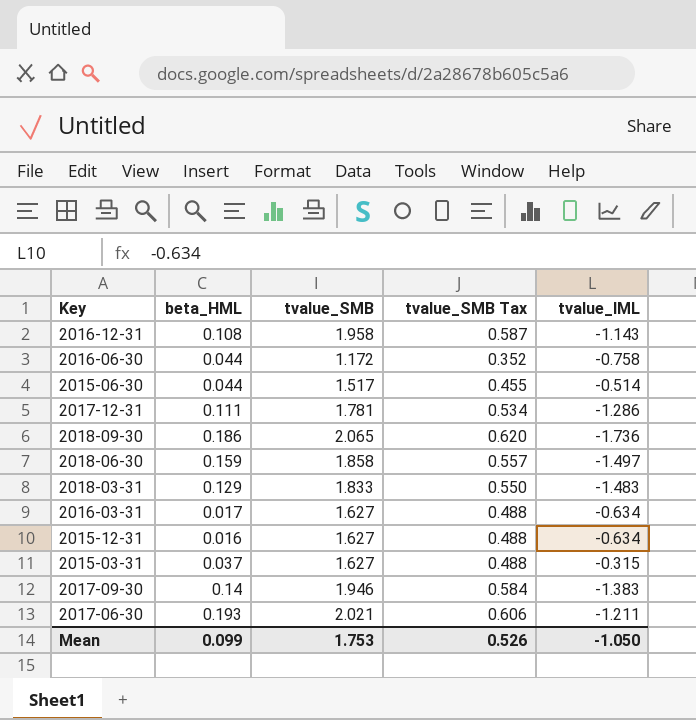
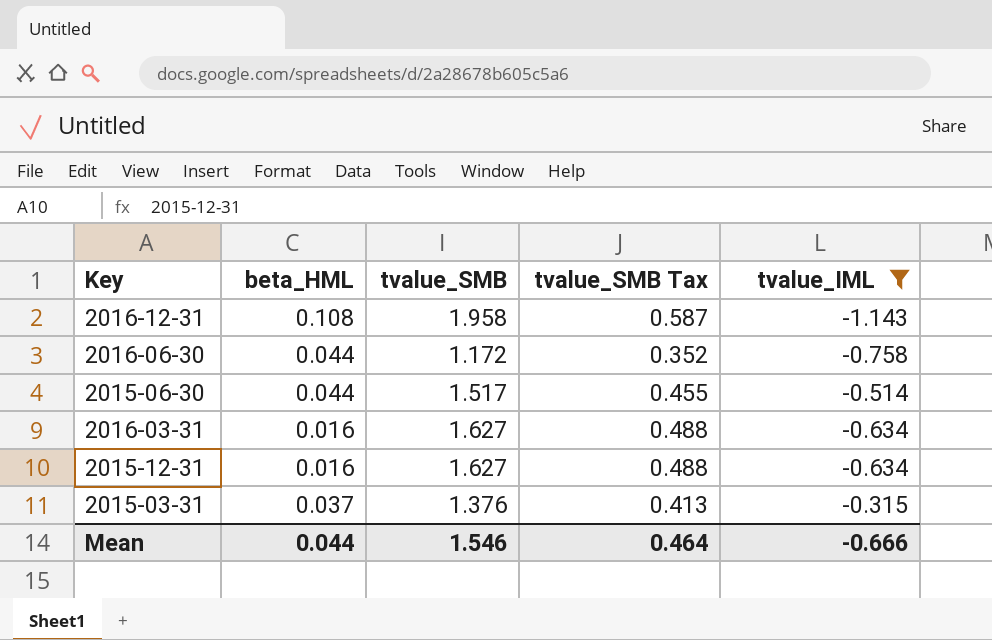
filter: none -> tvalue_IML >= -1.143
2016-03-31 | beta_HML: 0.017 -> 0.016
2015-03-31 | tvalue_SMB: 1.627 -> 1.376
2015-03-31 | tvalue_SMB Tax: 0.488 -> 0.413
Mean | beta_HML: 0.099 -> 0.044
Mean | tvalue_SMB: 1.753 -> 1.546
Mean | tvalue_SMB Tax: 0.526 -> 0.464
Mean | tvalue_IML: -1.050 -> -0.666

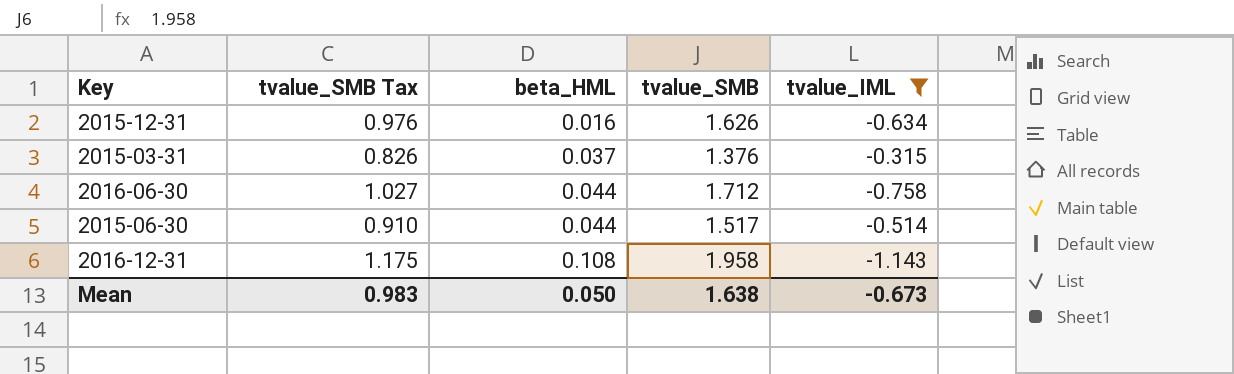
row order: none -> beta_HML ascending
column tvalue_SMB Tax | formula: [tvalue_SMB] * 0.3 -> [tvalue_SMB] * 0.6
column tvalue_SMB Tax | position: 4 -> 2
row 2016-03-31: 0.016 | 1.627 | 0.488 | -0.634 -> none
2015-12-31 | tvalue_SMB: 1.627 -> 1.626
2016-06-30 | tvalue_SMB: 1.172 -> 1.712
Mean | tvalue_SMB Tax: 0.464 -> 0.983
Mean | beta_HML: 0.044 -> 0.050
Mean | tvalue_SMB: 1.546 -> 1.638
Mean | tvalue_IML: -0.666 -> -0.673

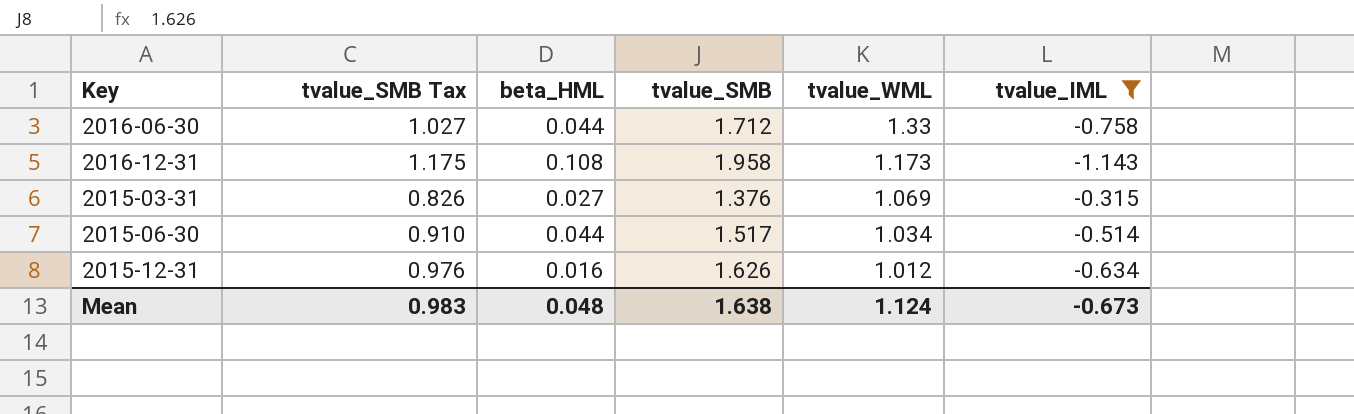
row order: beta_HML ascending -> tvalue_WML descending
column tvalue_WML | position: none -> 5
2015-03-31 | beta_HML: 0.037 -> 0.027
Mean | beta_HML: 0.050 -> 0.048

